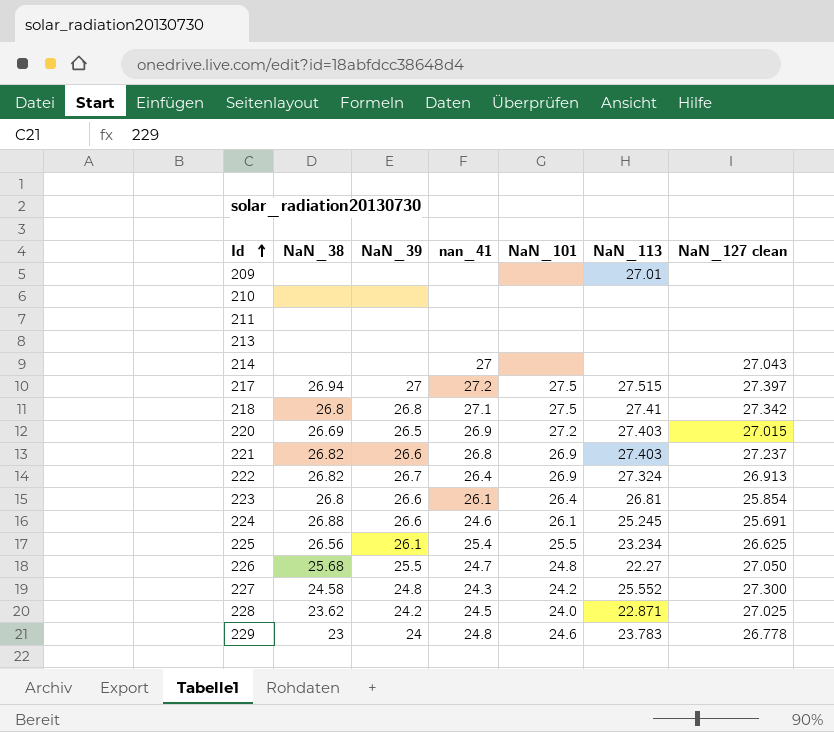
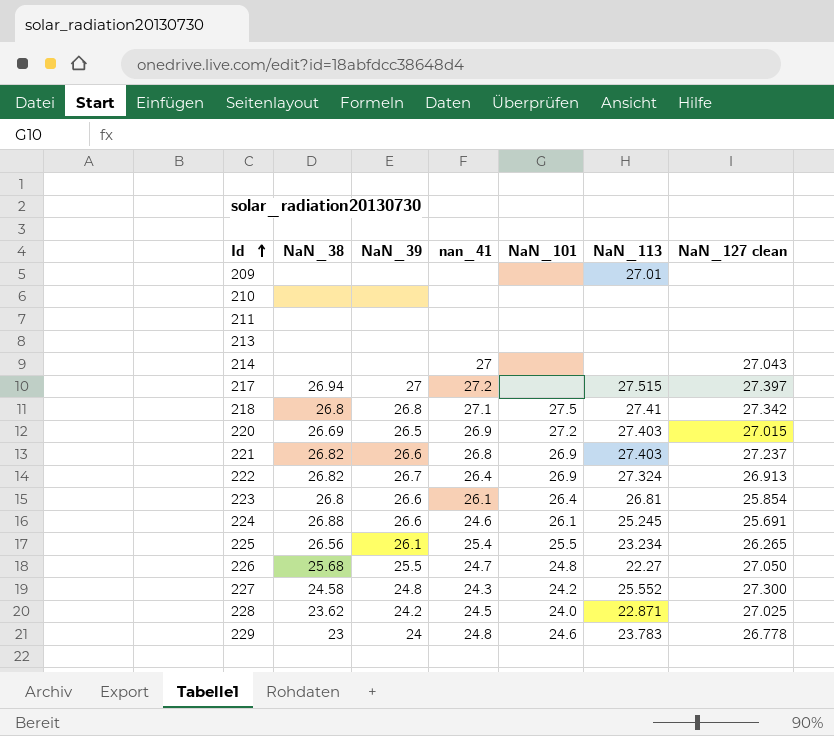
217 | NaN_101: 27.5 -> none
225 | NaN_127 clean: 26.625 -> 26.265

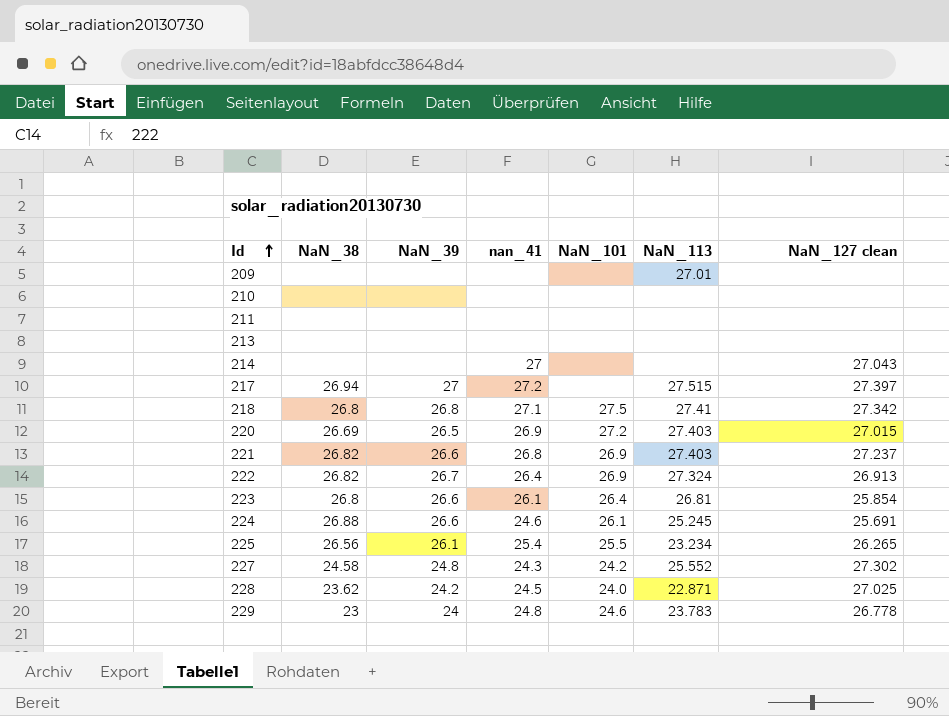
row 226: 25.68 | 25.5 | 24.7 | 24.8 | 22.27 | 27.050 -> none
227 | NaN_127 clean: 27.300 -> 27.302

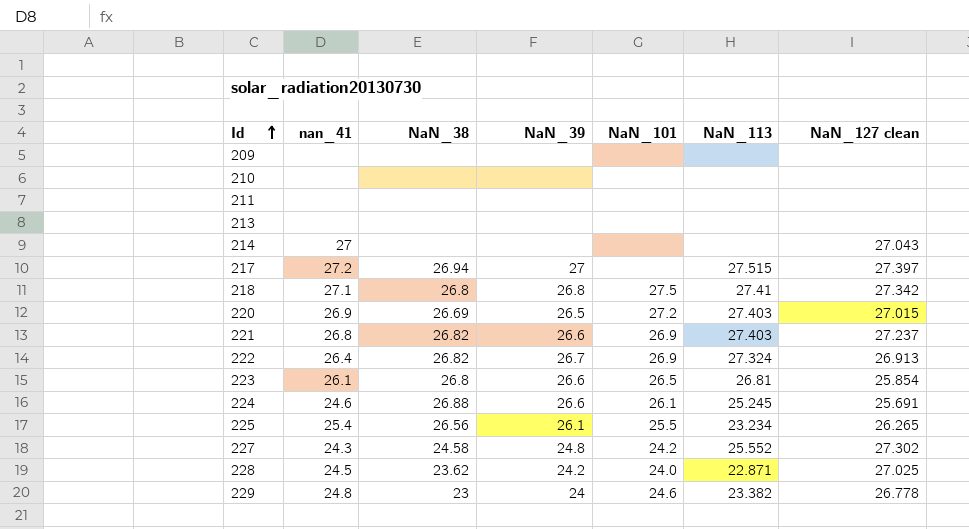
column nan_41 | position: 4 -> 2
209 | NaN_113: 27.01 -> none
223 | NaN_101: 26.4 -> 26.5
229 | NaN_113: 23.783 -> 23.382

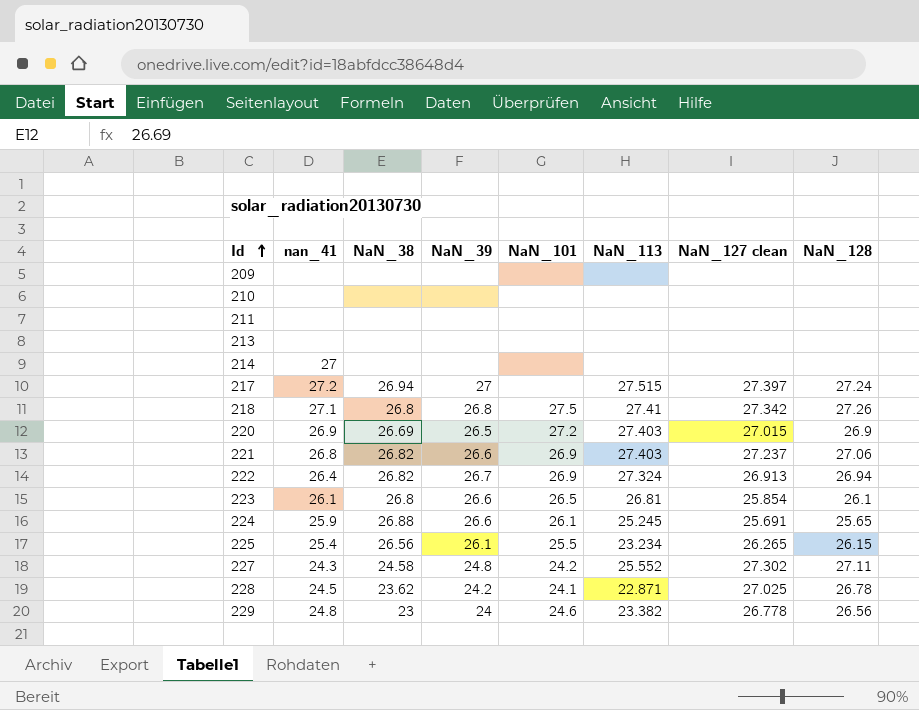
column NaN_128 | position: none -> 8
214 | NaN_127 clean: 27.043 -> none
224 | nan_41: 24.6 -> 25.9
228 | NaN_101: 24.0 -> 24.1

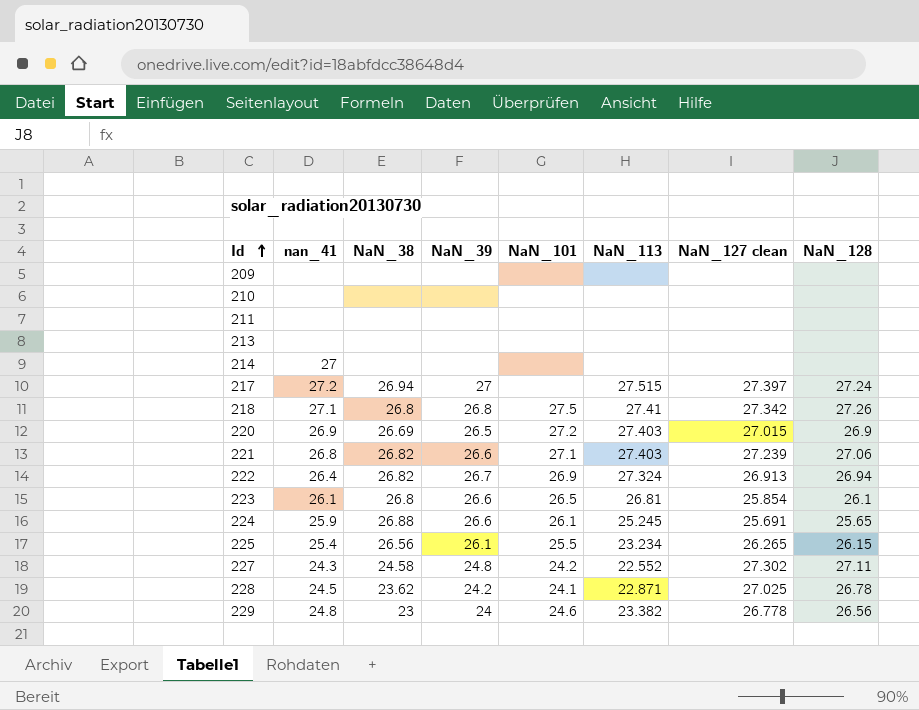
221 | NaN_101: 26.9 -> 27.1
221 | NaN_127 clean: 27.237 -> 27.239
227 | NaN_113: 25.552 -> 22.552

